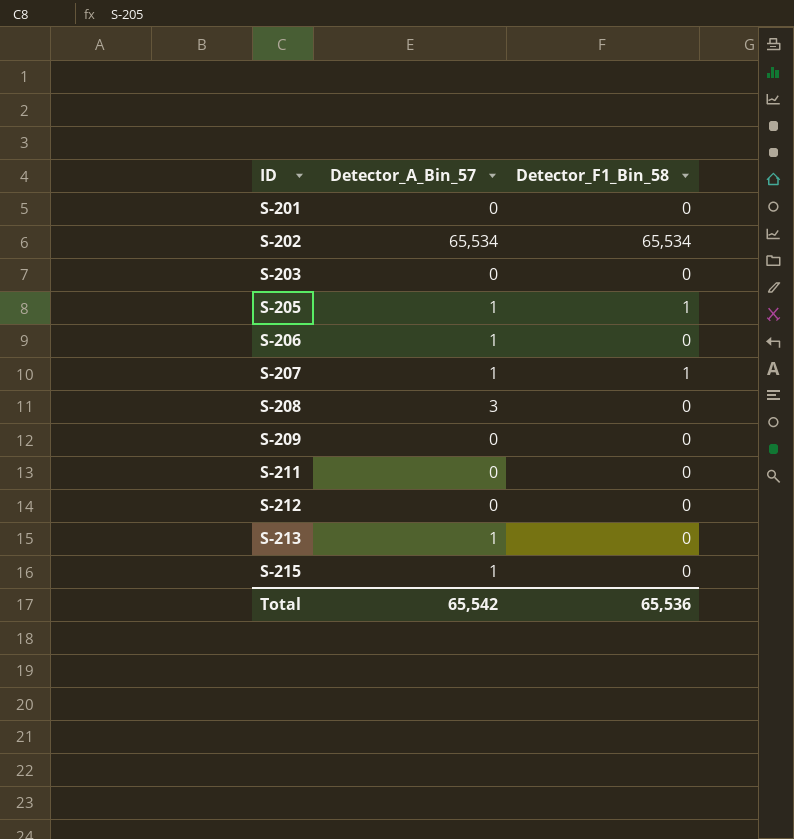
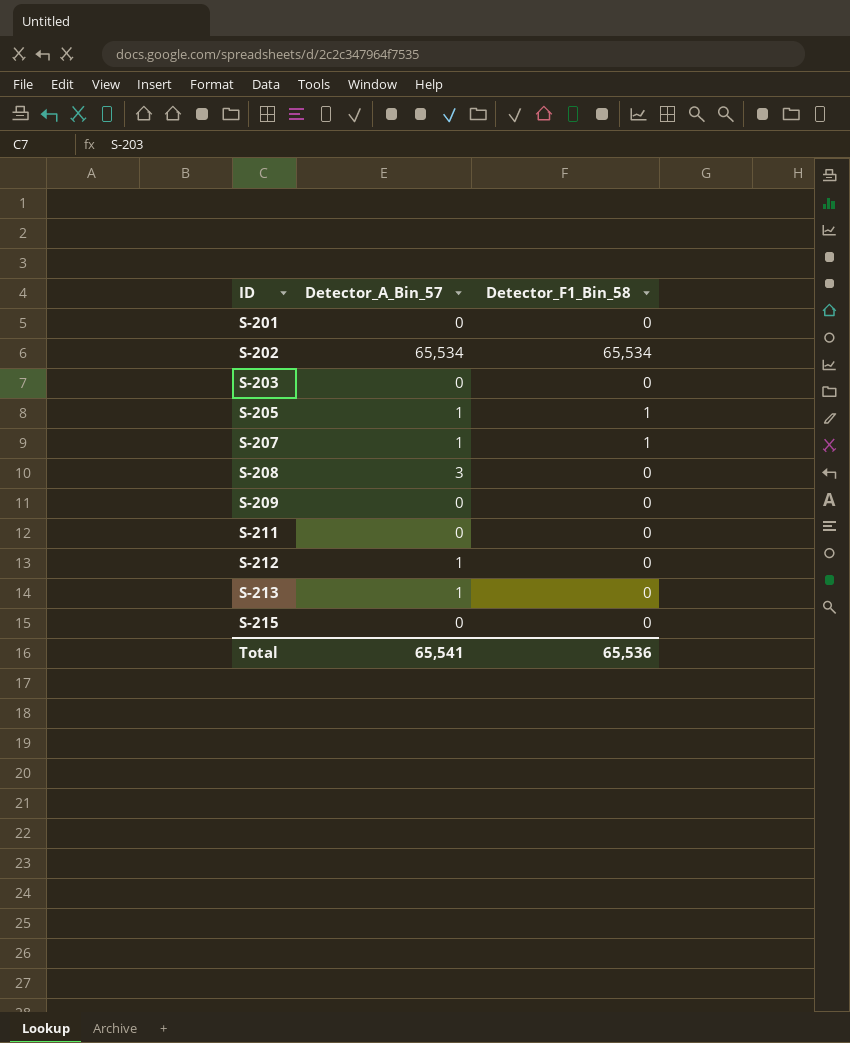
row S-206: 1 | 0 -> none
S-212 | Detector_A_Bin_57: 0 -> 1
S-215 | Detector_A_Bin_57: 1 -> 0
Total | Detector_A_Bin_57: 65,542 -> 65,541

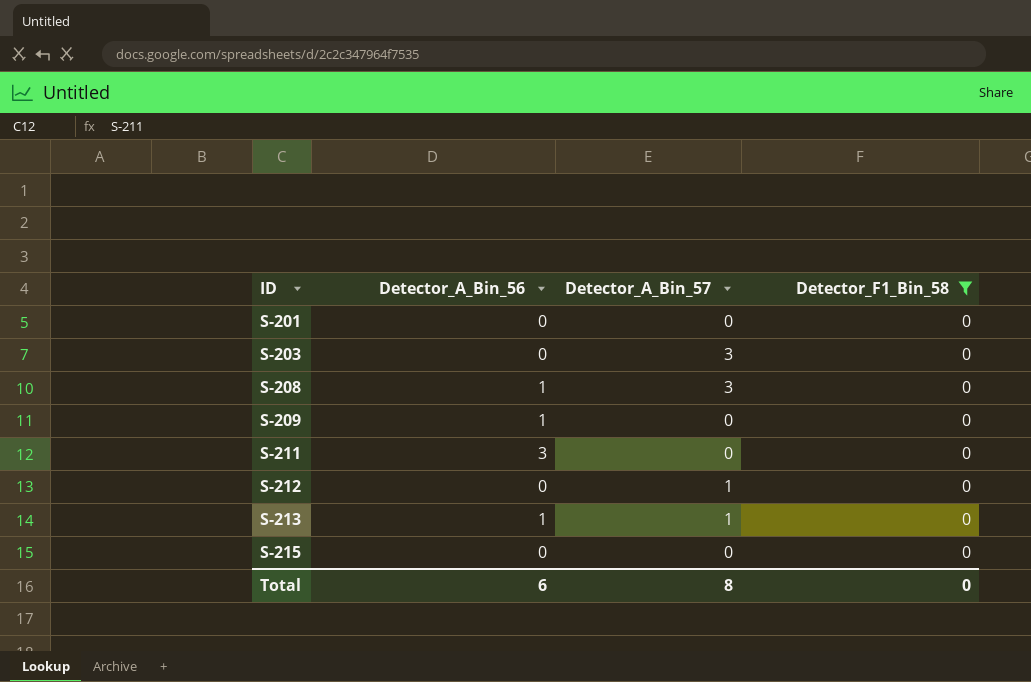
filter: none -> Detector_F1_Bin_58 = 0
column Detector_A_Bin_56 | position: none -> 2
S-203 | Detector_A_Bin_57: 0 -> 3
Total | Detector_A_Bin_57: 65,541 -> 8
Total | Detector_F1_Bin_58: 65,536 -> 0

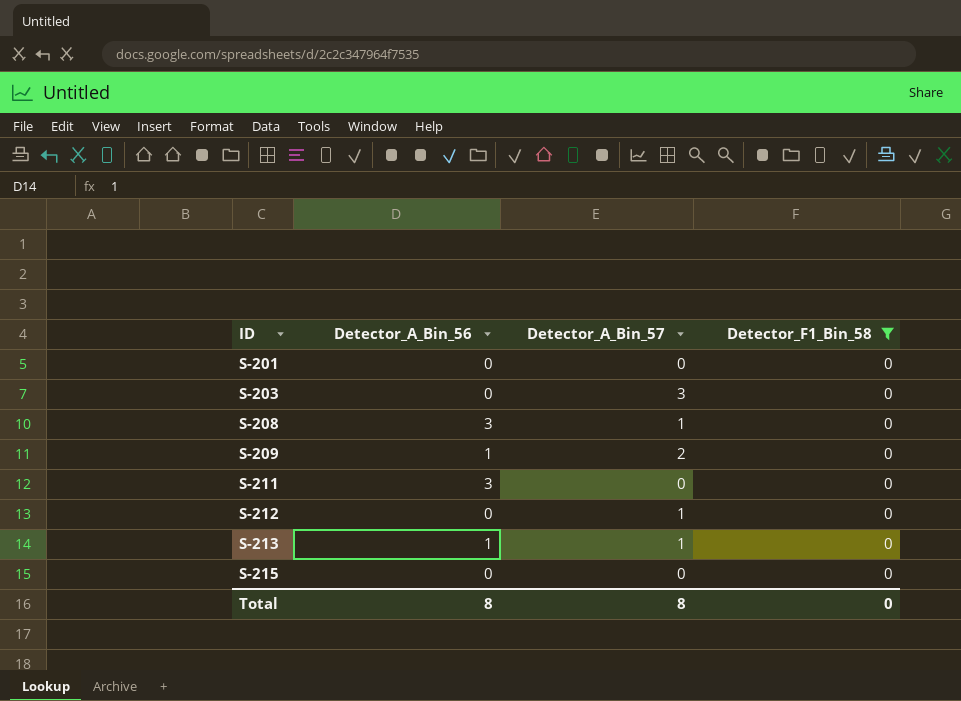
S-208 | Detector_A_Bin_56: 1 -> 3
S-208 | Detector_A_Bin_57: 3 -> 1
S-209 | Detector_A_Bin_57: 0 -> 2
Total | Detector_A_Bin_56: 6 -> 8

